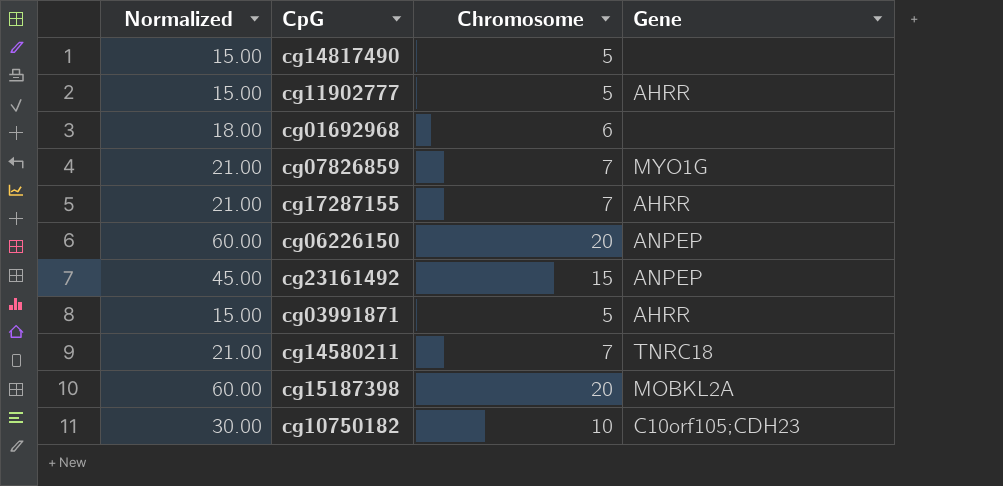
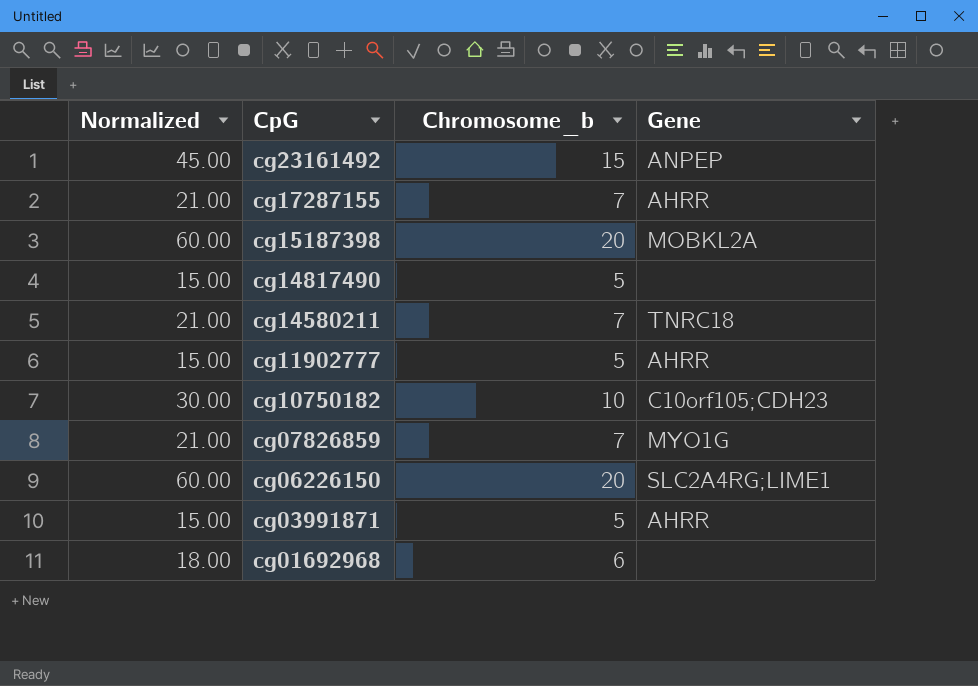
row order: none -> CpG descending
column name: Chromosome -> Chromosome_b
cg06226150 | Gene: ANPEP -> SLC2A4RG;LIME1

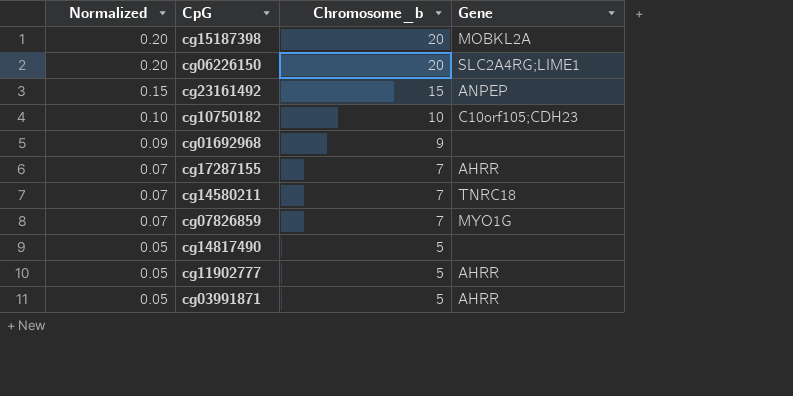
row order: CpG descending -> Normalized descending
column Normalized | formula: [Chromosome_b] * 3 -> [Chromosome_b] * 0.01
cg01692968 | Chromosome_b: 6 -> 9

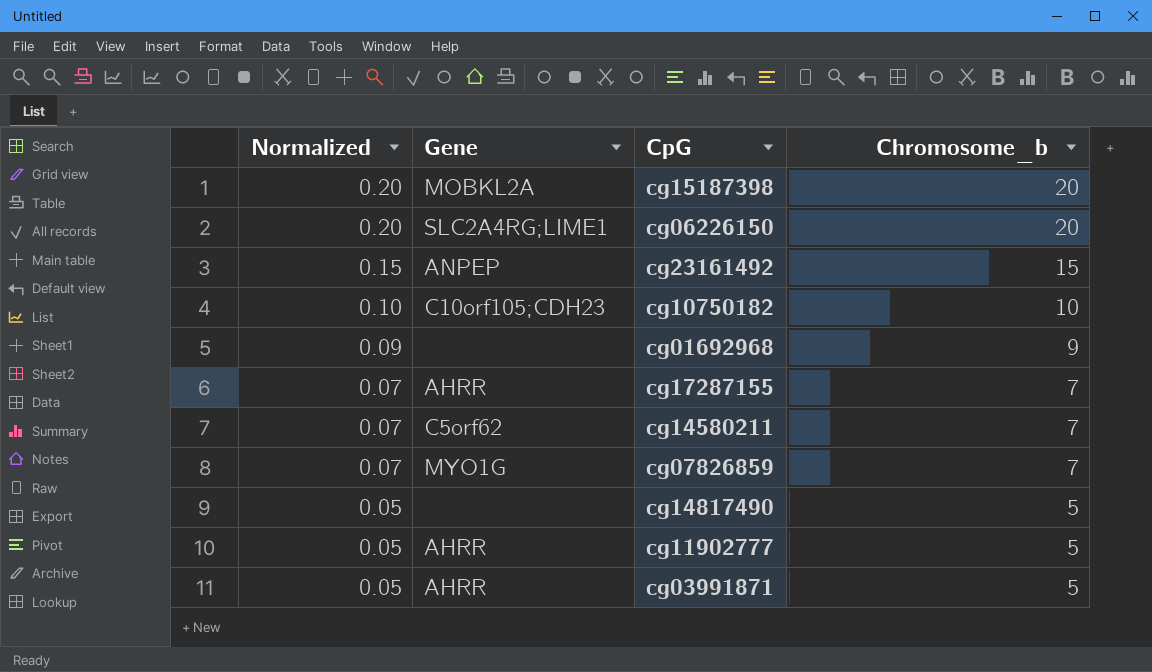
column Gene | position: 4 -> 2
cg14580211 | Gene: TNRC18 -> C5orf62

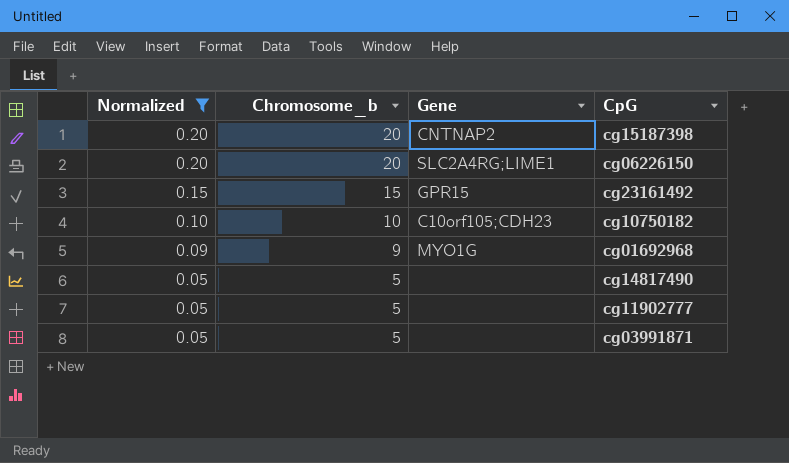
filter: none -> Normalized != 0.07
column Chromosome_b | position: 4 -> 2
cg15187398 | Gene: MOBKL2A -> CNTNAP2
cg23161492 | Gene: ANPEP -> GPR15
cg01692968 | Gene: none -> MYO1G
cg11902777 | Gene: AHRR -> none
cg03991871 | Gene: AHRR -> none

